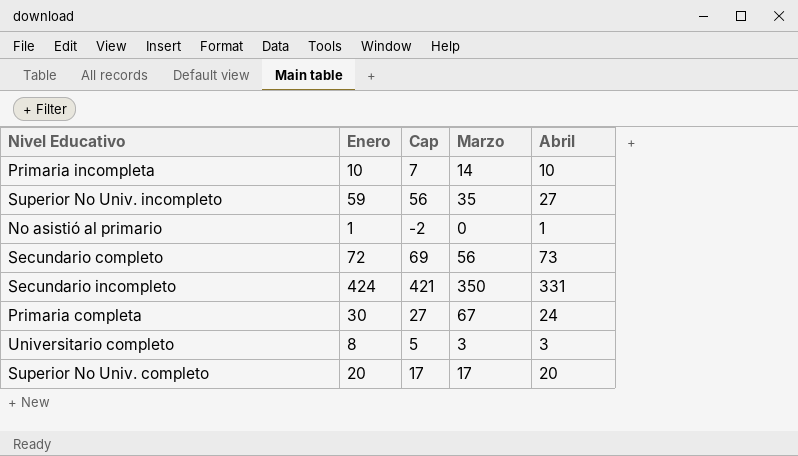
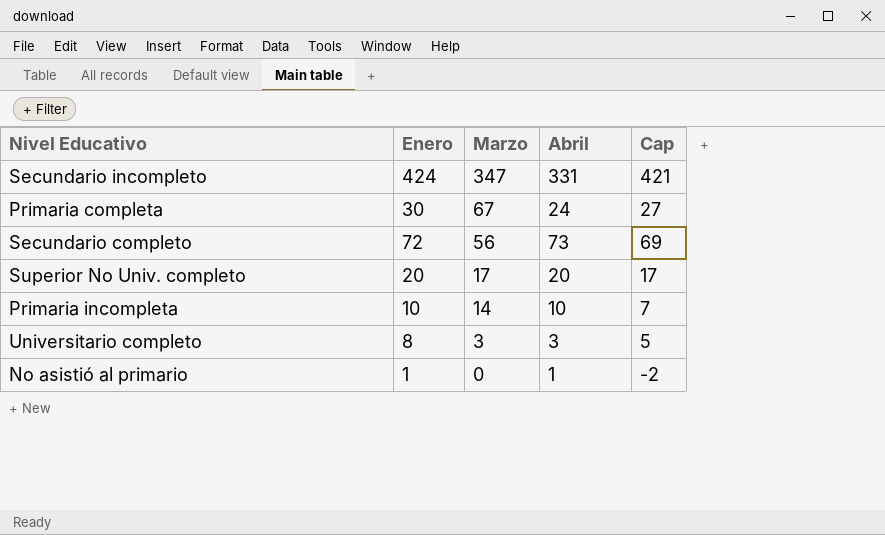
row order: none -> Marzo descending
column Cap | position: 3 -> 5
row Superior No Univ. incompleto: 59 | 56 | 35 | 27 -> none
Secundario incompleto | Marzo: 350 -> 347

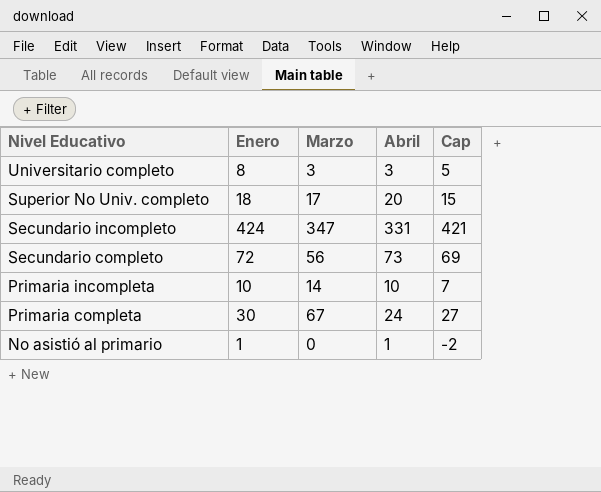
row order: Marzo descending -> Nivel Educativo descending
Superior No Univ. completo | Enero: 20 -> 18
Superior No Univ. completo | Cap: 17 -> 15

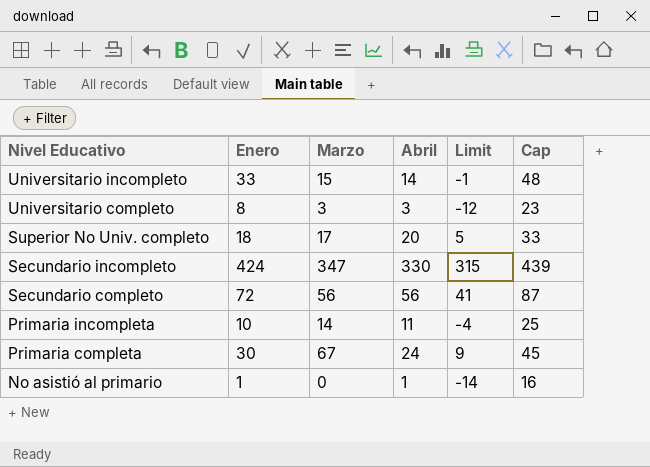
column Limit | formula: none -> [Abril] - 15
column Cap | formula: [Enero] - 3 -> [Enero] + 15
row Universitario incompleto: none -> 33 | 15 | 14 | -1 | 48
Secundario incompleto | Abril: 331 -> 330
Secundario completo | Abril: 73 -> 56
Primaria incompleta | Abril: 10 -> 11

